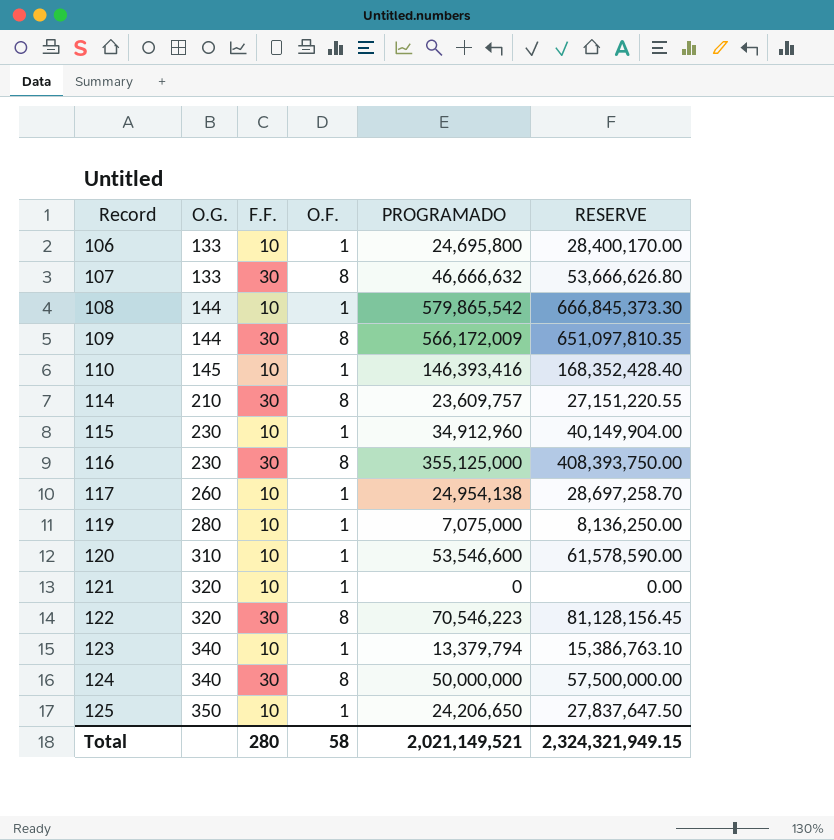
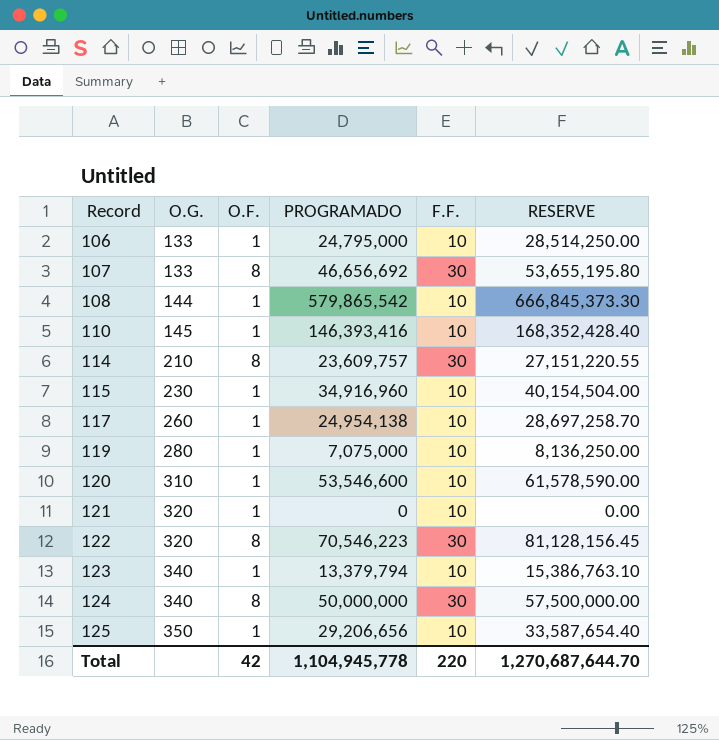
column F.F. | position: 3 -> 5
row 109: 144 | 30 | 8 | 566,172,009 | 651,097,810.35 -> none
row 116: 230 | 30 | 8 | 355,125,000 | 408,393,750.00 -> none
106 | PROGRAMADO: 24,695,800 -> 24,795,000
106 | RESERVE: 28,400,170.00 -> 28,514,250.00
107 | PROGRAMADO: 46,666,632 -> 46,656,692
107 | RESERVE: 53,666,626.80 -> 53,655,195.80
115 | PROGRAMADO: 34,912,960 -> 34,916,960
115 | RESERVE: 40,149,904.00 -> 40,154,504.00
125 | PROGRAMADO: 24,206,650 -> 29,206,656
125 | RESERVE: 27,837,647.50 -> 33,587,654.40
Total | O.F.: 58 -> 42
Total | PROGRAMADO: 2,021,149,521 -> 1,104,945,778
Total | F.F.: 280 -> 220
Total | RESERVE: 2,324,321,949.15 -> 1,270,687,644.70

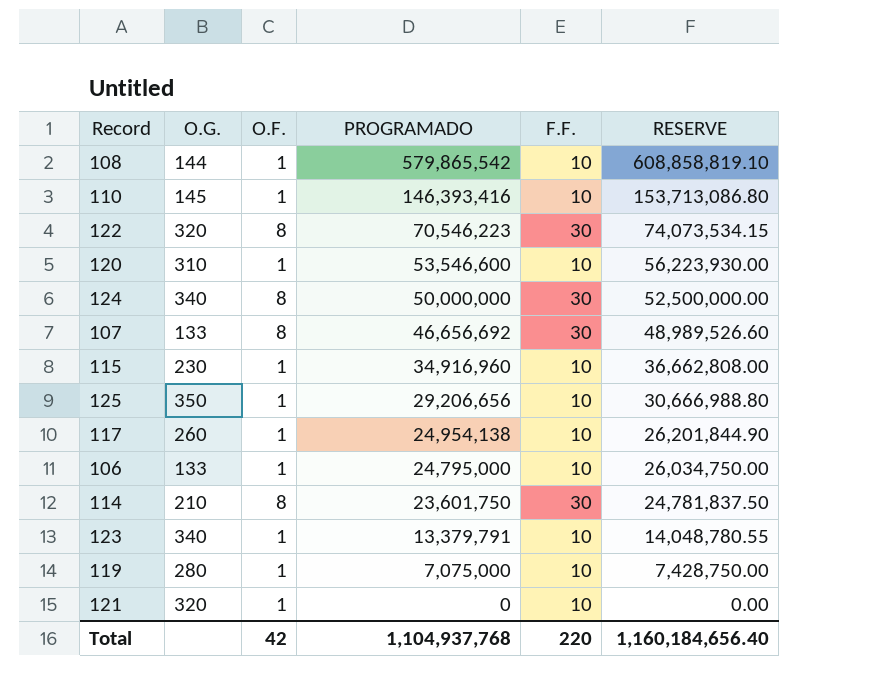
row order: Record ascending -> PROGRAMADO descending
column RESERVE | formula: [PROGRAMADO] * 1.15 -> [PROGRAMADO] * 1.05
114 | PROGRAMADO: 23,609,757 -> 23,601,750
123 | PROGRAMADO: 13,379,794 -> 13,379,791
Total | PROGRAMADO: 1,104,945,778 -> 1,104,937,768
Total | RESERVE: 1,270,687,644.70 -> 1,160,184,656.40

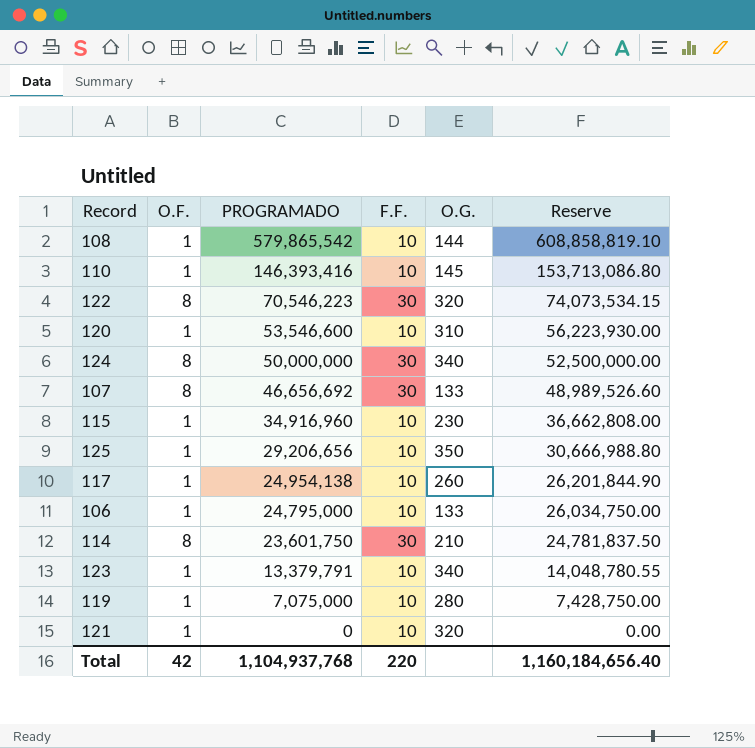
column O.G. | position: 2 -> 5
column name: RESERVE -> Reserve

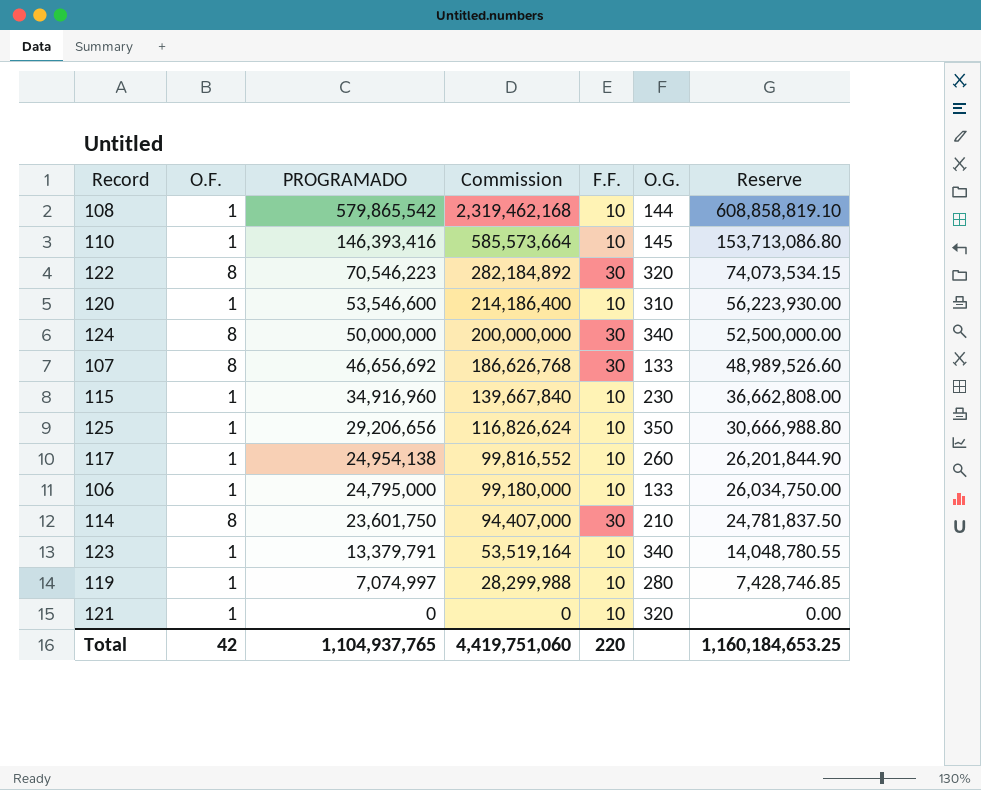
column Commission | formula: none -> [PROGRAMADO] * 4
119 | PROGRAMADO: 7,075,000 -> 7,074,997
119 | Reserve: 7,428,750.00 -> 7,428,746.85
Total | PROGRAMADO: 1,104,937,768 -> 1,104,937,765
Total | Reserve: 1,160,184,656.40 -> 1,160,184,653.25

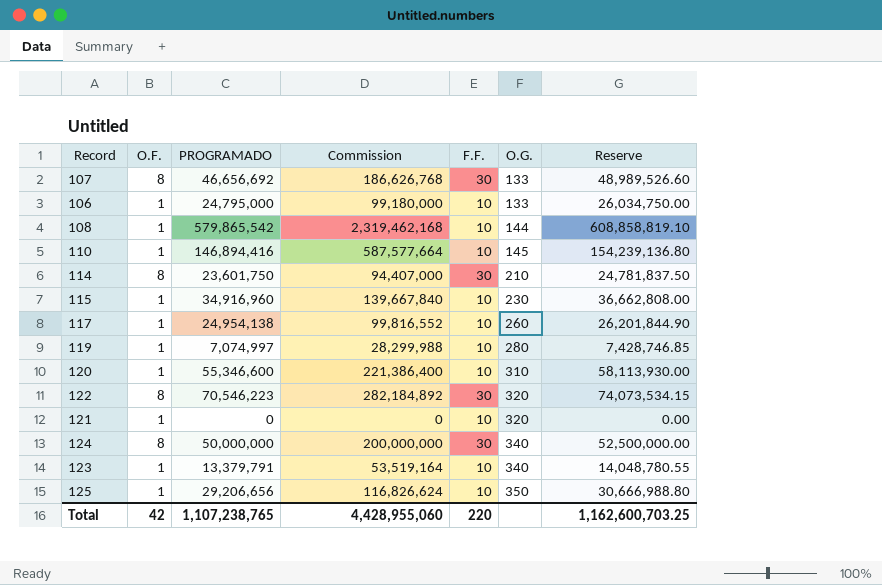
row order: PROGRAMADO descending -> O.G. ascending
110 | PROGRAMADO: 146,393,416 -> 146,894,416
110 | Commission: 585,573,664 -> 587,577,664
110 | Reserve: 153,713,086.80 -> 154,239,136.80
120 | PROGRAMADO: 53,546,600 -> 55,346,600
120 | Commission: 214,186,400 -> 221,386,400
120 | Reserve: 56,223,930.00 -> 58,113,930.00
Total | PROGRAMADO: 1,104,937,765 -> 1,107,238,765
Total | Commission: 4,419,751,060 -> 4,428,955,060
Total | Reserve: 1,160,184,653.25 -> 1,162,600,703.25

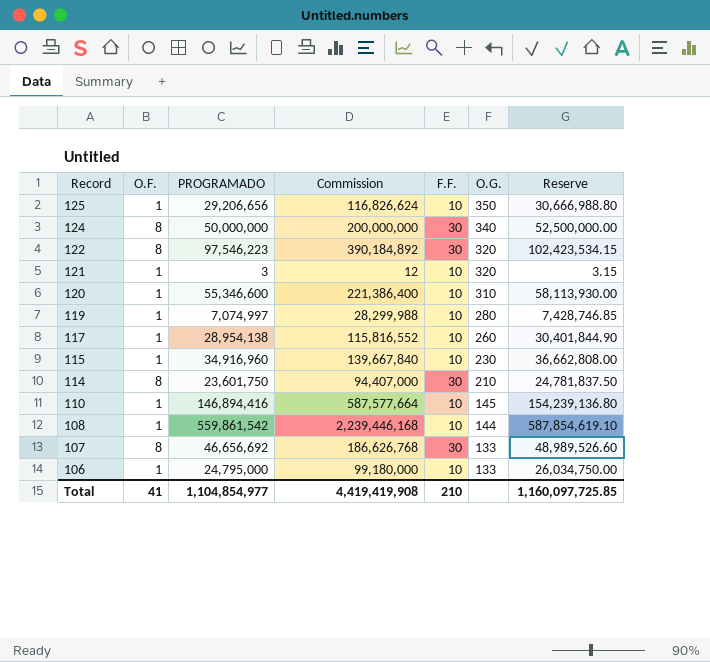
row order: O.G. ascending -> Record descending
row 123: 1 | 13,379,791 | 53,519,164 | 10 | 340 | 14,048,780.55 -> none
122 | PROGRAMADO: 70,546,223 -> 97,546,223
122 | Commission: 282,184,892 -> 390,184,892
122 | Reserve: 74,073,534.15 -> 102,423,534.15
121 | PROGRAMADO: 0 -> 3
121 | Commission: 0 -> 12
121 | Reserve: 0.00 -> 3.15
117 | PROGRAMADO: 24,954,138 -> 28,954,138
117 | Commission: 99,816,552 -> 115,816,552
117 | Reserve: 26,201,844.90 -> 30,401,844.90
108 | PROGRAMADO: 579,865,542 -> 559,861,542
108 | Commission: 2,319,462,168 -> 2,239,446,168
108 | Reserve: 608,858,819.10 -> 587,854,619.10
Total | O.F.: 42 -> 41
Total | PROGRAMADO: 1,107,238,765 -> 1,104,854,977
Total | Commission: 4,428,955,060 -> 4,419,419,908
Total | F.F.: 220 -> 210
Total | Reserve: 1,162,600,703.25 -> 1,160,097,725.85

